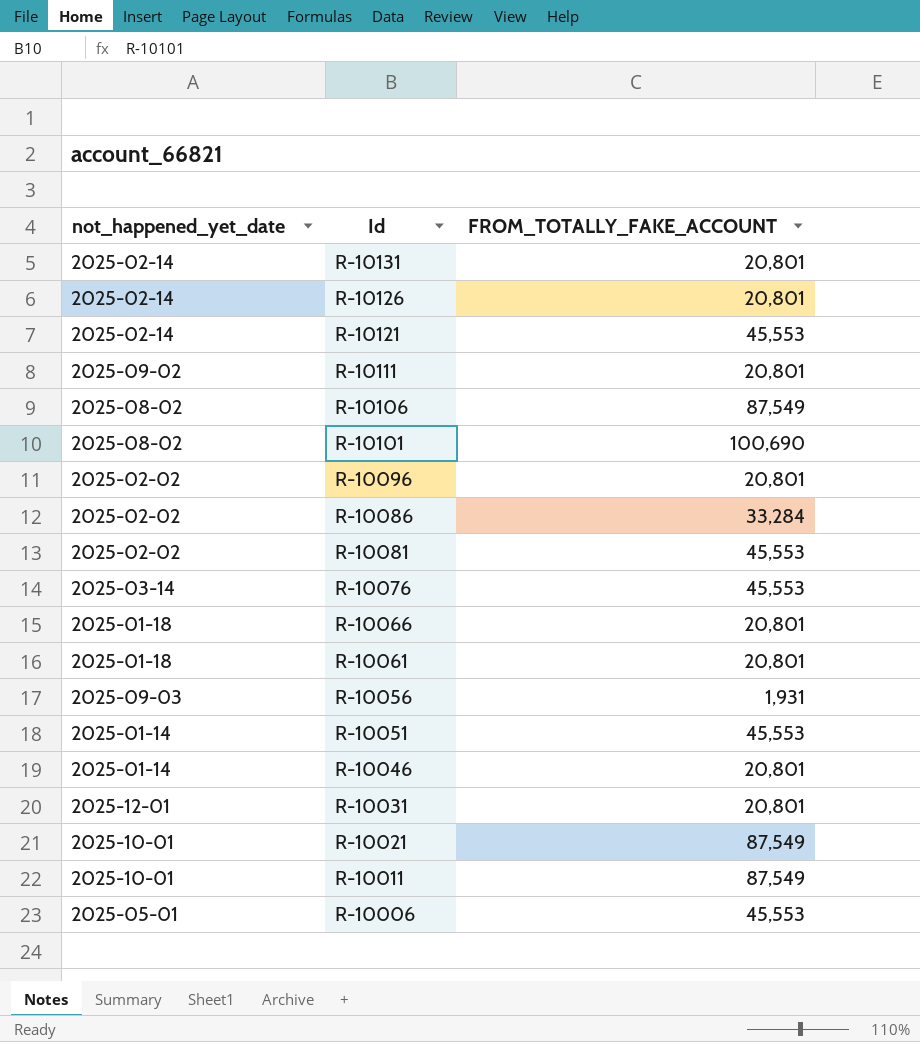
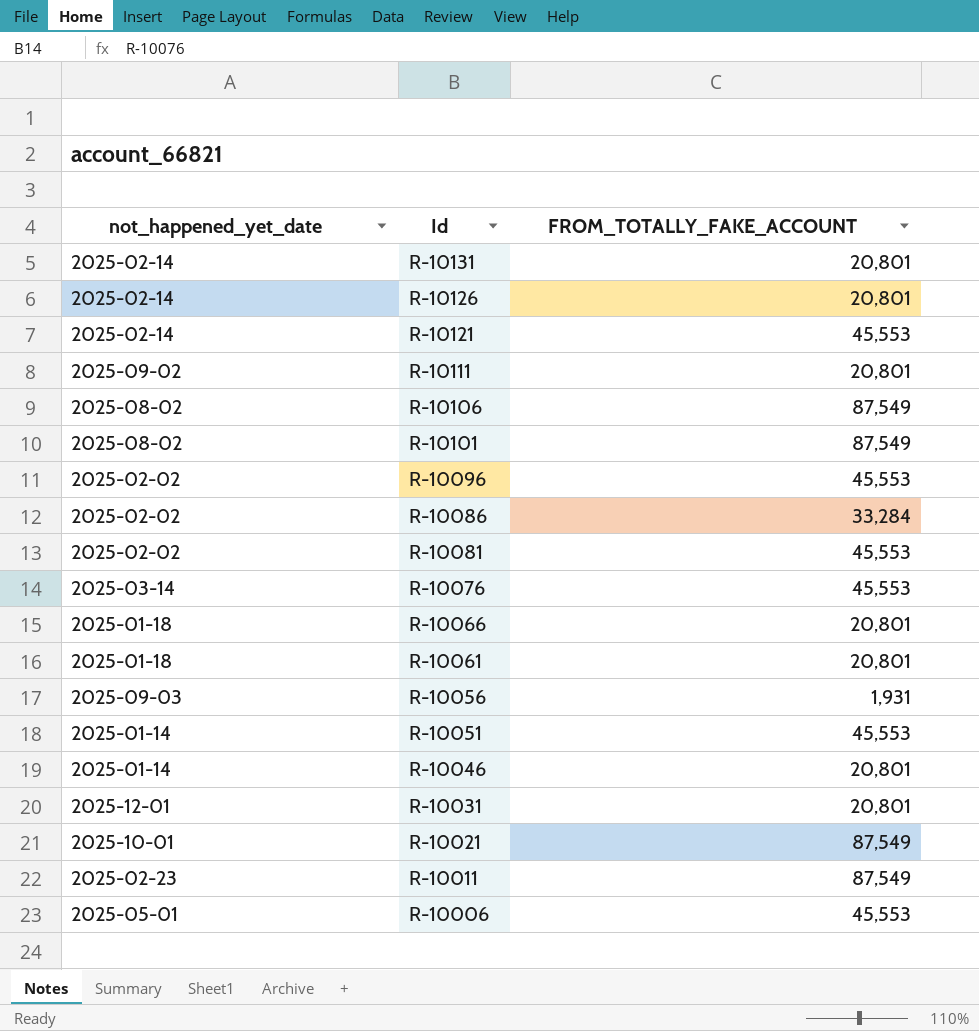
R-10101 | FROM_TOTALLY_FAKE_ACCOUNT: 100,690 -> 87,549
R-10096 | FROM_TOTALLY_FAKE_ACCOUNT: 20,801 -> 45,553
R-10011 | not_happened_yet_date: 2025-10-01 -> 2025-02-23

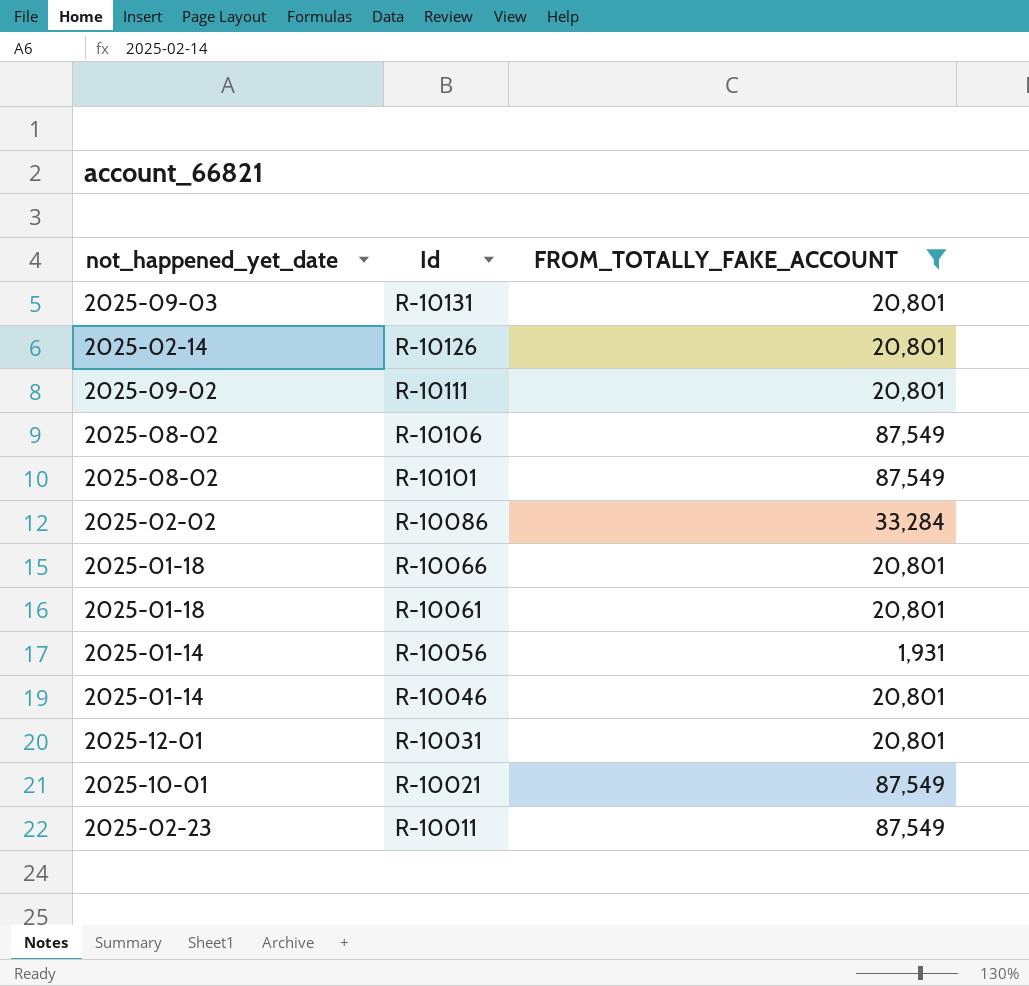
filter: none -> FROM_TOTALLY_FAKE_ACCOUNT != 45,553
R-10131 | not_happened_yet_date: 2025-02-14 -> 2025-09-03
R-10056 | not_happened_yet_date: 2025-09-03 -> 2025-01-14

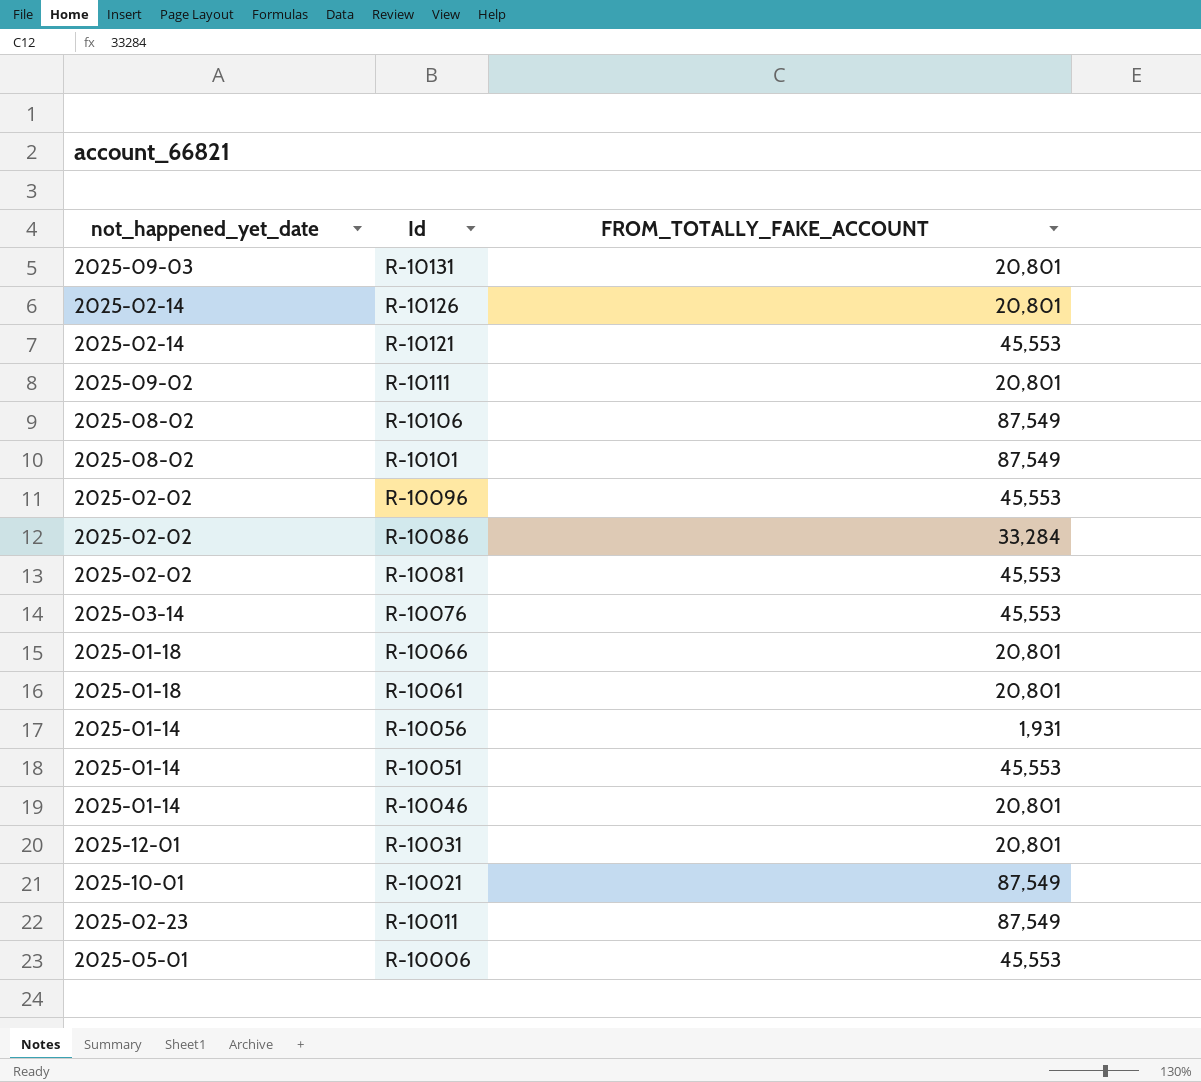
filter: FROM_TOTALLY_FAKE_ACCOUNT != 45,553 -> none

